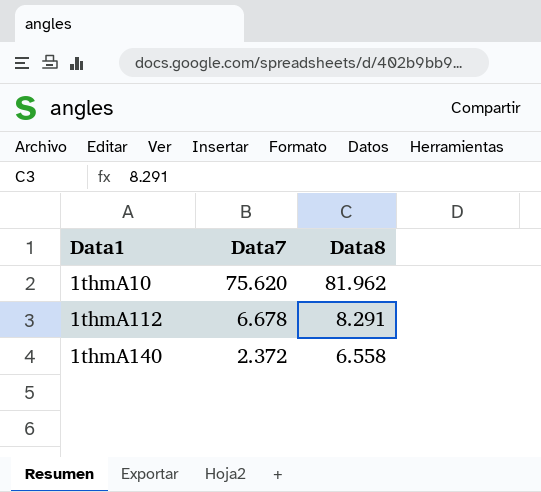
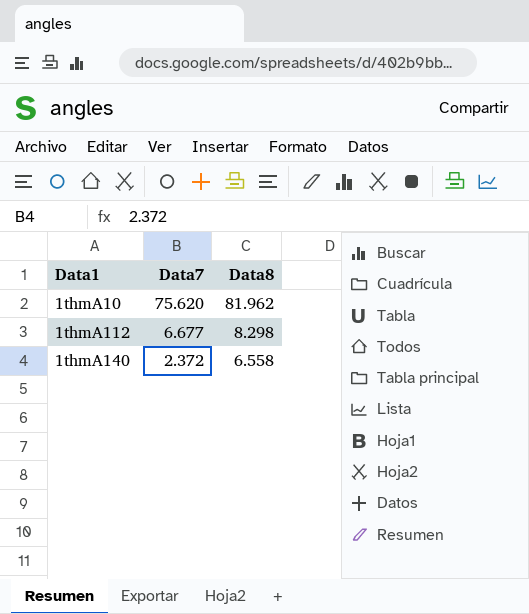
1thmA112 | Data7: 6.678 -> 6.677
1thmA112 | Data8: 8.291 -> 8.298

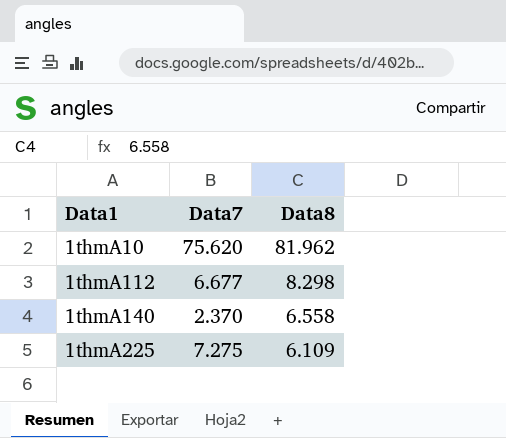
1thmA140 | Data7: 2.372 -> 2.370
row 1thmA225: none -> 7.275 | 6.109

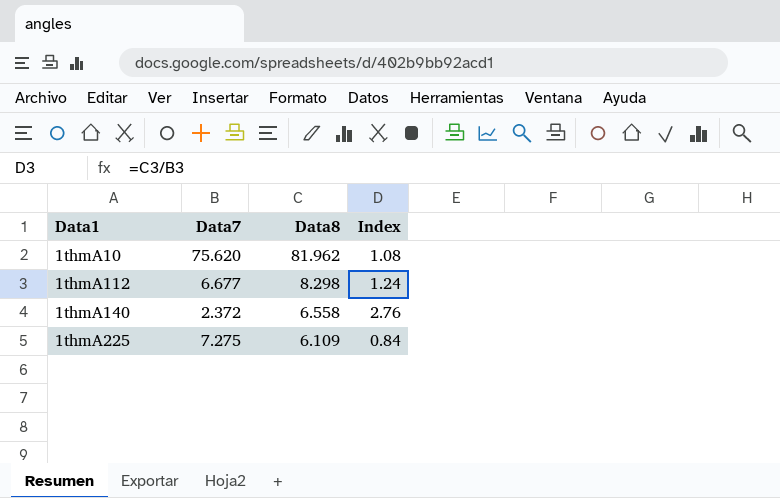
column Index | formula: none -> [Data8] / [Data7]
1thmA140 | Data7: 2.370 -> 2.372

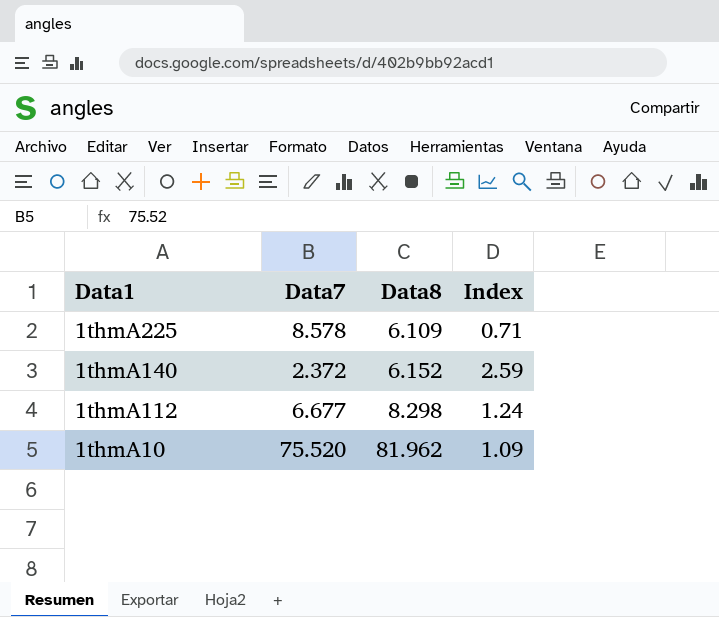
row order: Data1 ascending -> Data1 descending
1thmA225 | Data7: 7.275 -> 8.578
1thmA225 | Index: 0.84 -> 0.71
1thmA140 | Data8: 6.558 -> 6.152
1thmA140 | Index: 2.76 -> 2.59
1thmA10 | Data7: 75.620 -> 75.520
1thmA10 | Index: 1.08 -> 1.09

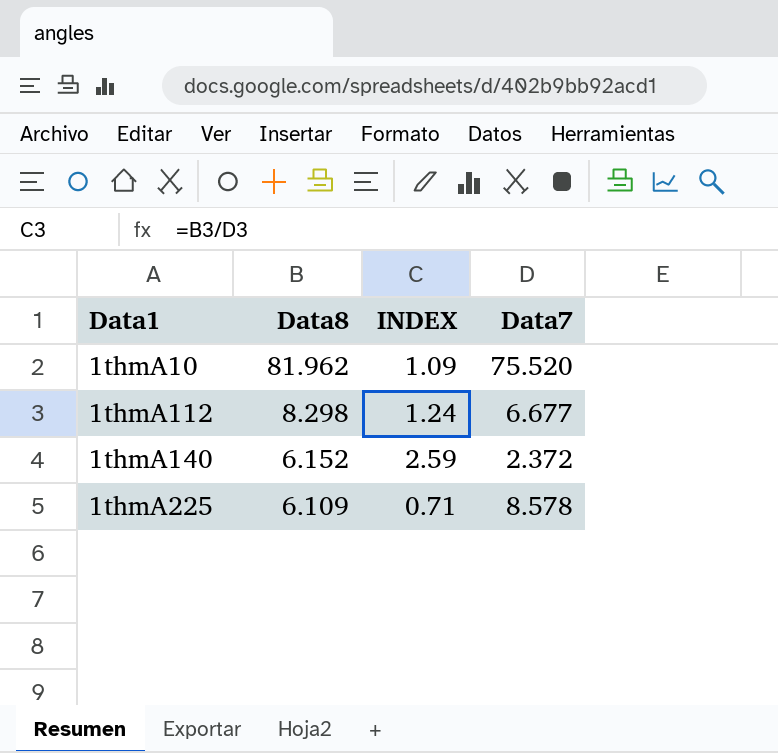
row order: Data1 descending -> Data1 ascending
column name: Index -> INDEX
column Data7 | position: 2 -> 4

